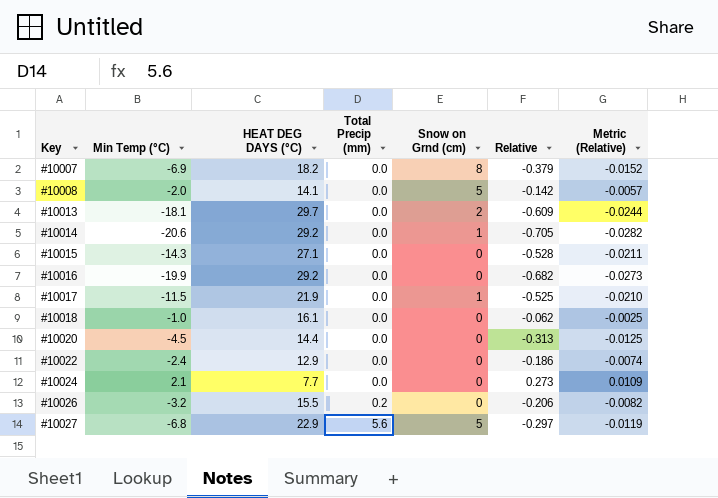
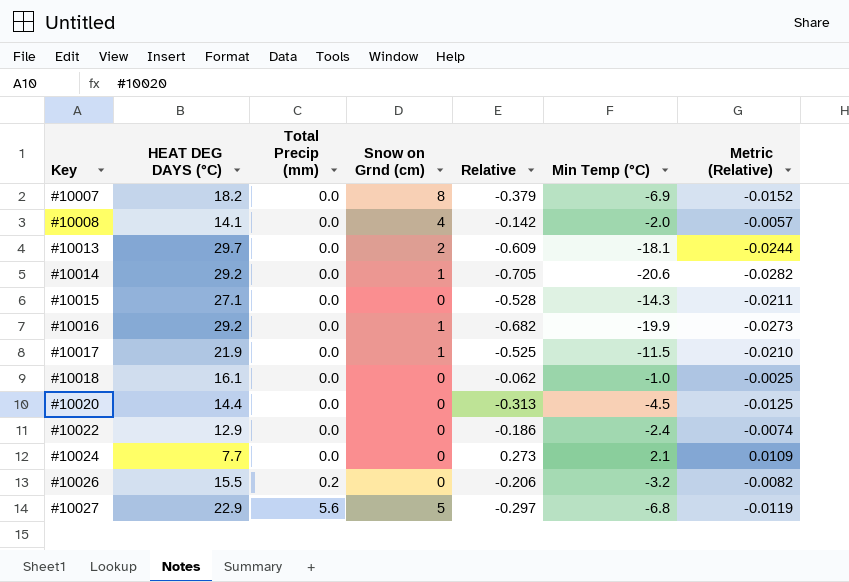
column Min Temp (°C) | position: 2 -> 6
#10008 | Snow on Grnd (cm): 5 -> 4
#10016 | Snow on Grnd (cm): 0 -> 1

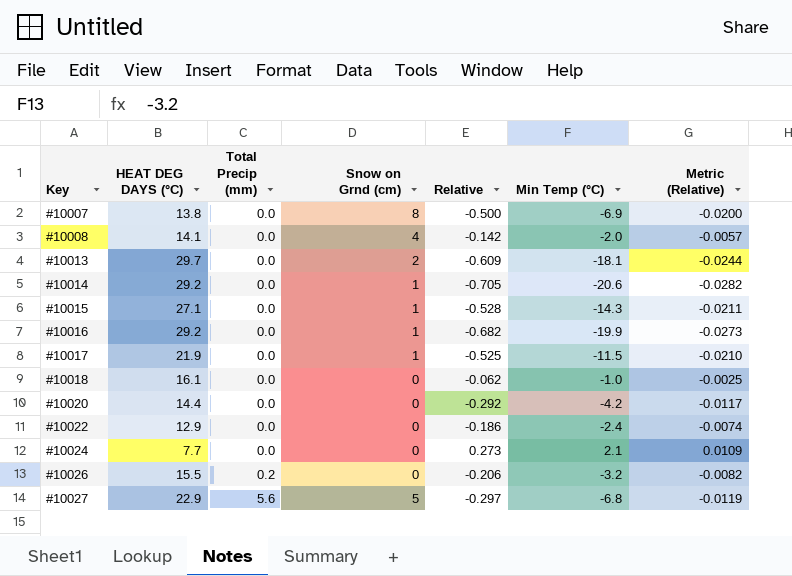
#10007 | HEAT DEG DAYS (°C): 18.2 -> 13.8
#10007 | Relative: -0.379 -> -0.500
#10007 | Metric (Relative): -0.0152 -> -0.0200
#10015 | Snow on Grnd (cm): 0 -> 1
#10020 | Relative: -0.313 -> -0.292
#10020 | Min Temp (°C): -4.5 -> -4.2
#10020 | Metric (Relative): -0.0125 -> -0.0117

